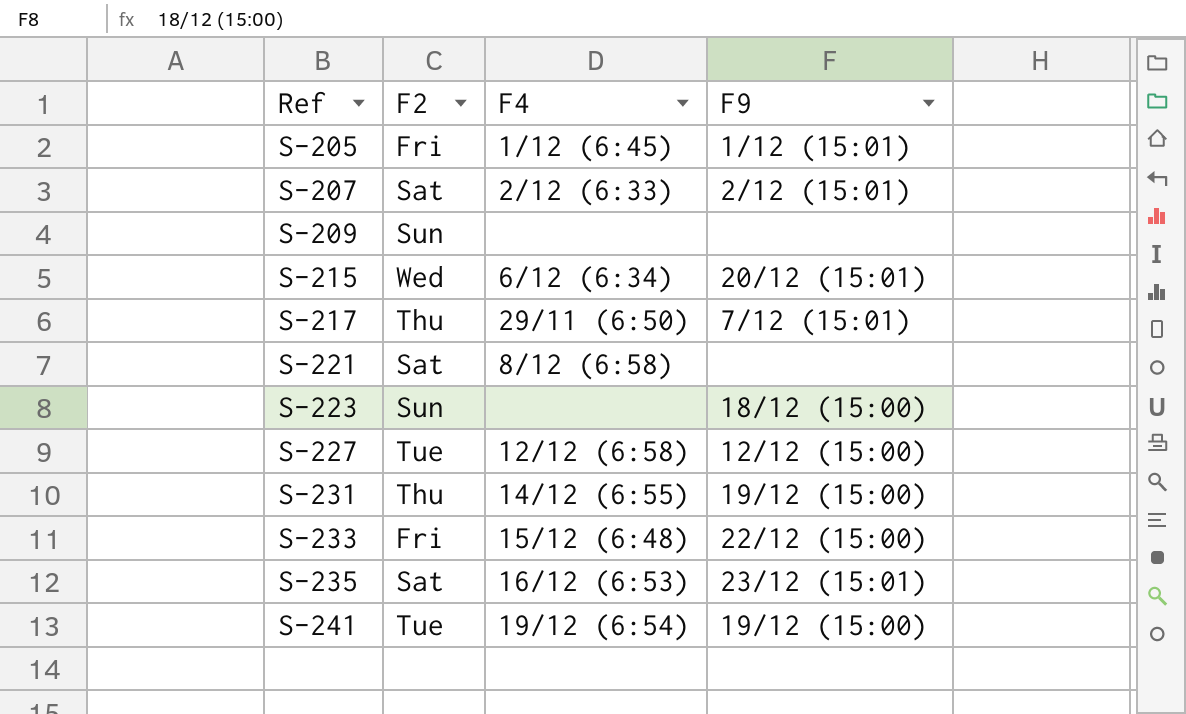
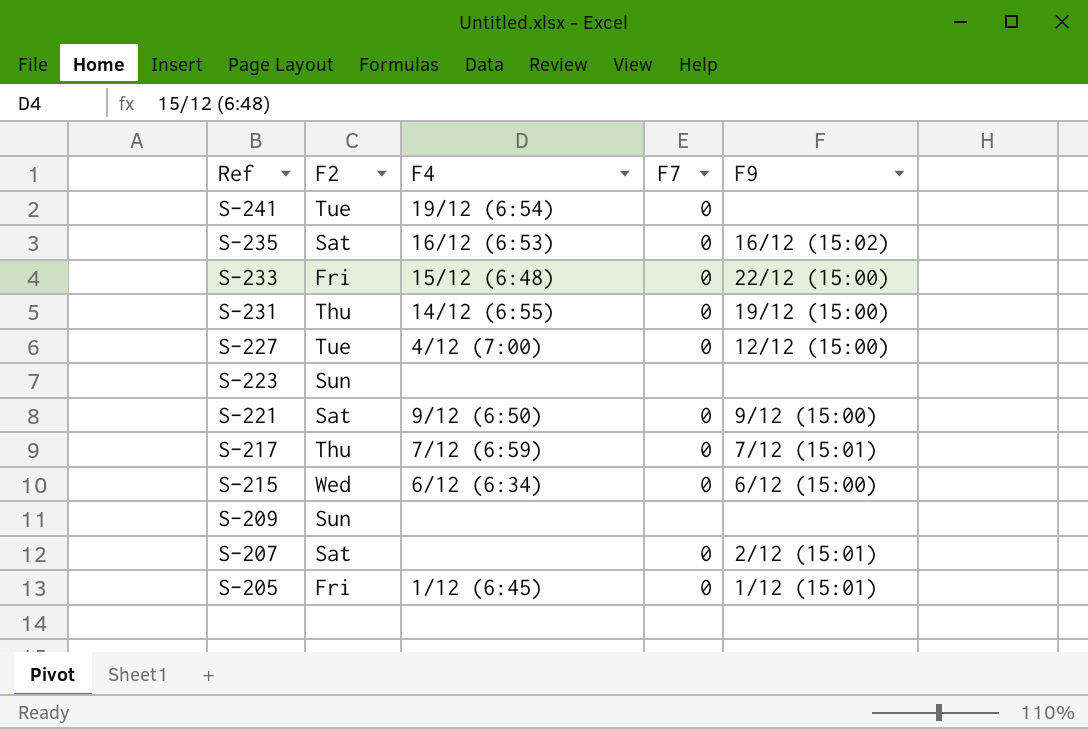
row order: Ref ascending -> Ref descending
column F7 | position: none -> 4
S-241 | F9: 19/12 (15:00) -> none
S-235 | F9: 23/12 (15:01) -> 16/12 (15:02)
S-227 | F4: 12/12 (6:58) -> 4/12 (7:00)
S-223 | F9: 18/12 (15:00) -> none
S-221 | F4: 8/12 (6:58) -> 9/12 (6:50)
S-221 | F9: none -> 9/12 (15:00)
S-217 | F4: 29/11 (6:50) -> 7/12 (6:59)
S-215 | F9: 20/12 (15:01) -> 6/12 (15:00)
S-207 | F4: 2/12 (6:33) -> none

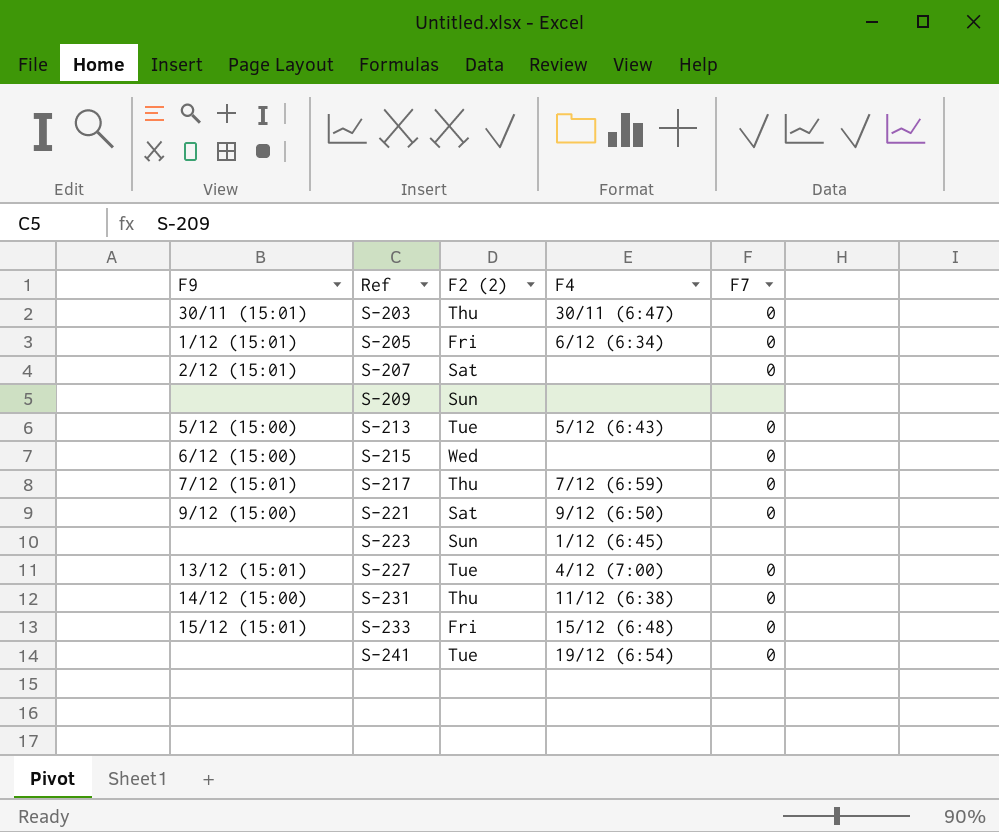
row order: Ref descending -> Ref ascending
column F9 | position: 5 -> 1
column name: F2 -> F2 (2)
row S-235: Sat | 16/12 (6:53) | 0 | 16/12 (15:02) -> none
row S-203: none -> 30/11 (15:01) | Thu | 30/11 (6:47) | 0
S-205 | F4: 1/12 (6:45) -> 6/12 (6:34)
row S-213: none -> 5/12 (15:00) | Tue | 5/12 (6:43) | 0
S-215 | F4: 6/12 (6:34) -> none
S-223 | F4: none -> 1/12 (6:45)
S-227 | F9: 12/12 (15:00) -> 13/12 (15:01)
S-231 | F9: 19/12 (15:00) -> 14/12 (15:00)
S-231 | F4: 14/12 (6:55) -> 11/12 (6:38)
S-233 | F9: 22/12 (15:00) -> 15/12 (15:01)

